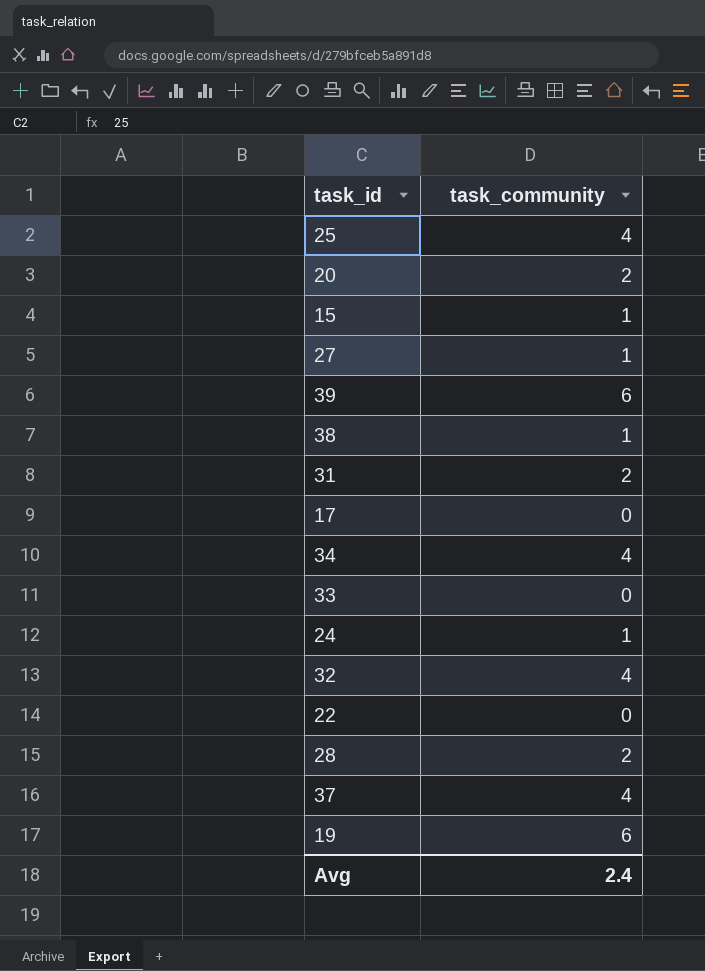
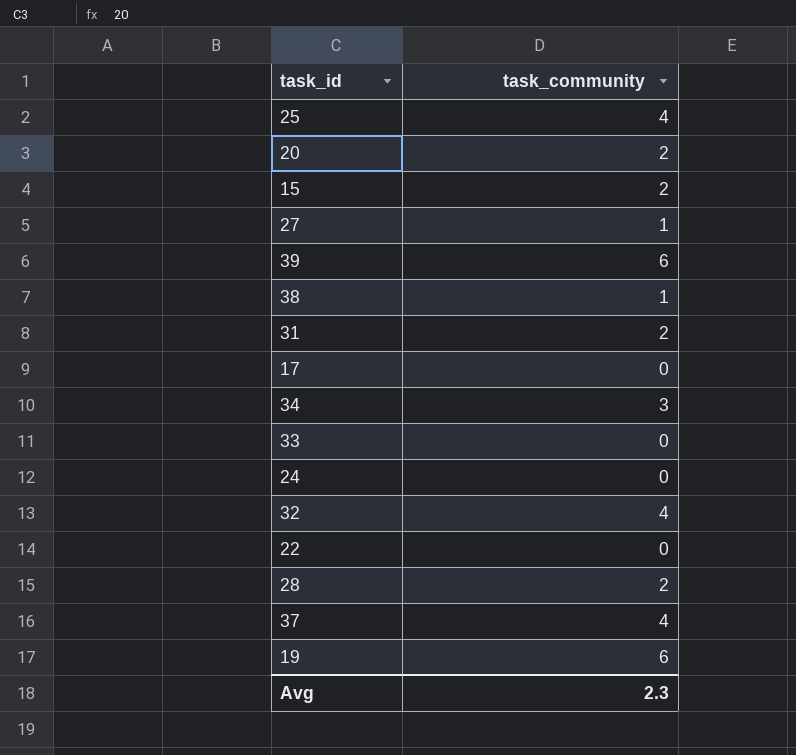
15 | task_community: 1 -> 2
34 | task_community: 4 -> 3
24 | task_community: 1 -> 0
Avg | task_community: 2.4 -> 2.3

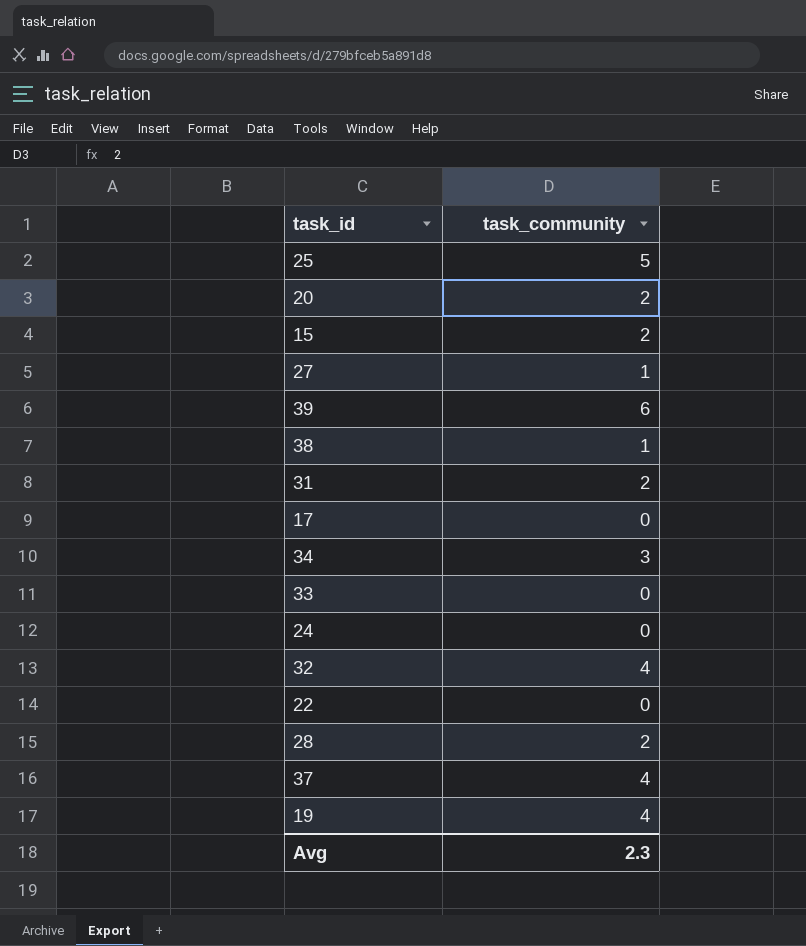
25 | task_community: 4 -> 5
19 | task_community: 6 -> 4

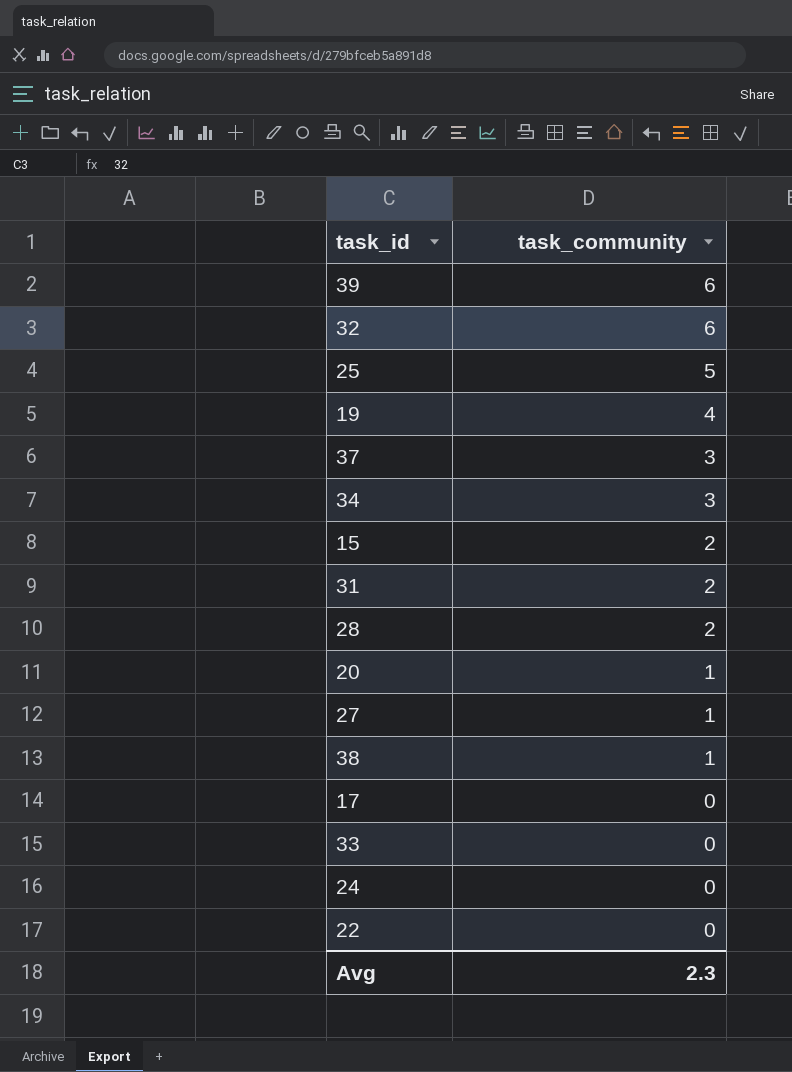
row order: none -> task_community descending
32 | task_community: 4 -> 6
37 | task_community: 4 -> 3
20 | task_community: 2 -> 1

